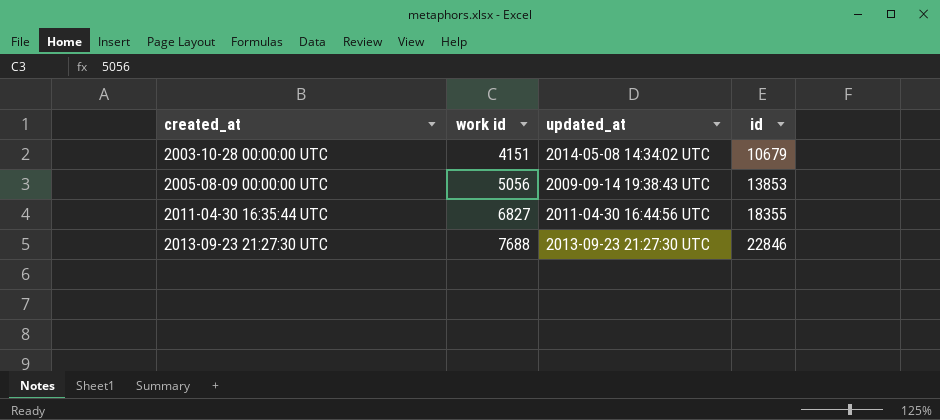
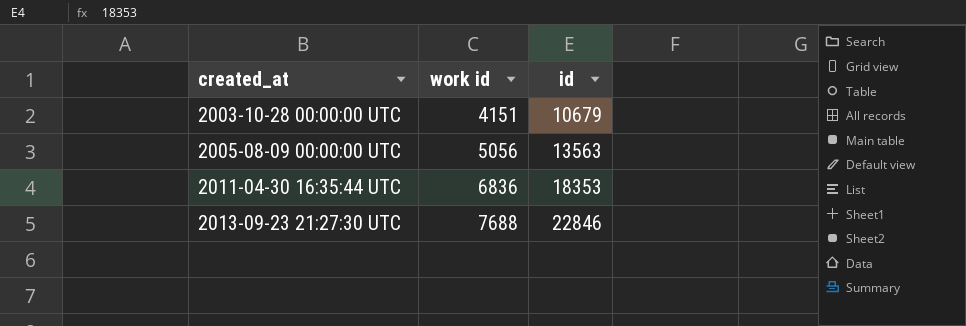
column updated_at | position: 3 -> none
2005-08-09 00:00:00 UTC | id: 13853 -> 13563
2011-04-30 16:35:44 UTC | work id: 6827 -> 6836
2011-04-30 16:35:44 UTC | id: 18355 -> 18353

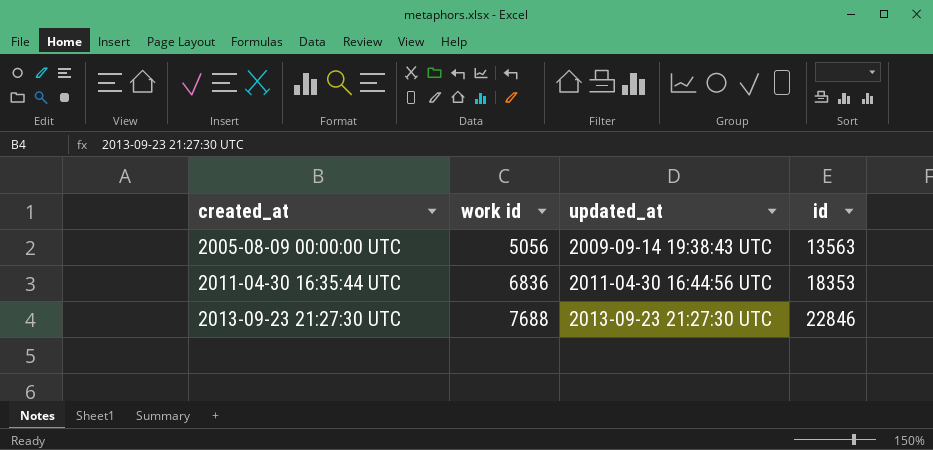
column updated_at | position: none -> 3
row 2003-10-28 00:00:00 UTC: 4151 | 10679 -> none

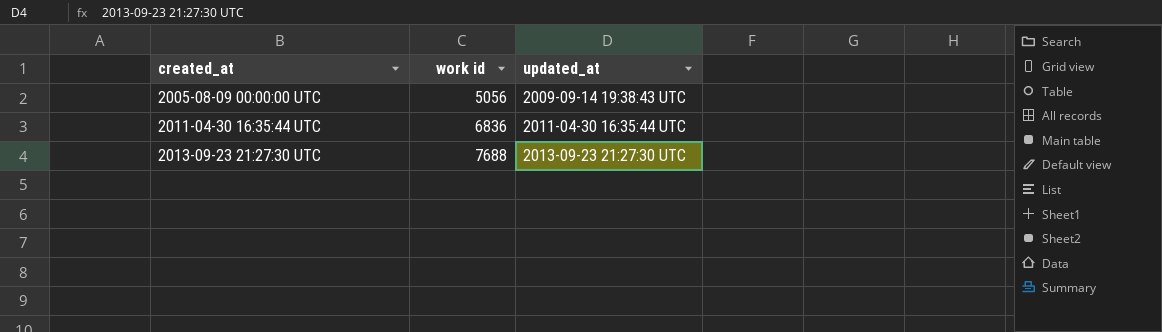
column id | position: 4 -> none
2011-04-30 16:35:44 UTC | updated_at: 2011-04-30 16:44:56 UTC -> 2011-04-30 16:35:44 UTC

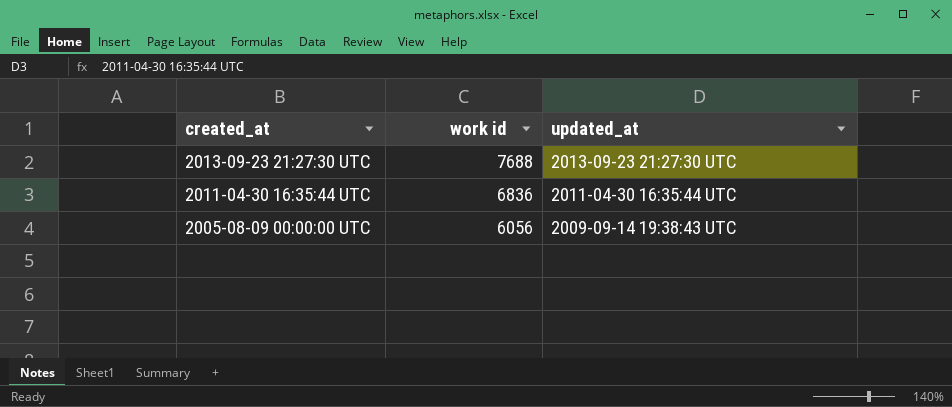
row order: created_at ascending -> created_at descending
2005-08-09 00:00:00 UTC | work id: 5056 -> 6056

